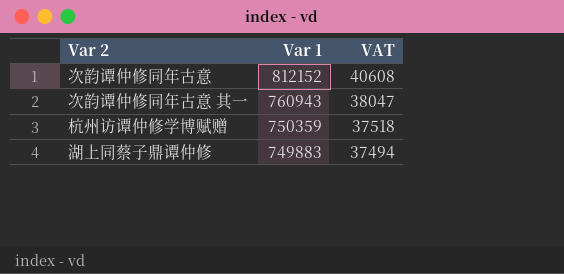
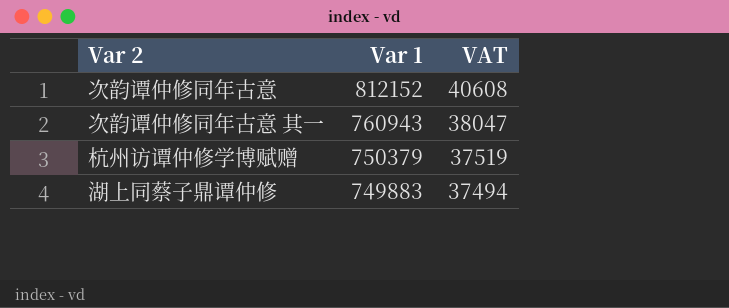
杭州访谭仲修学博赋赠 | Var 1: 750359 -> 750379
杭州访谭仲修学博赋赠 | VAT: 37518 -> 37519

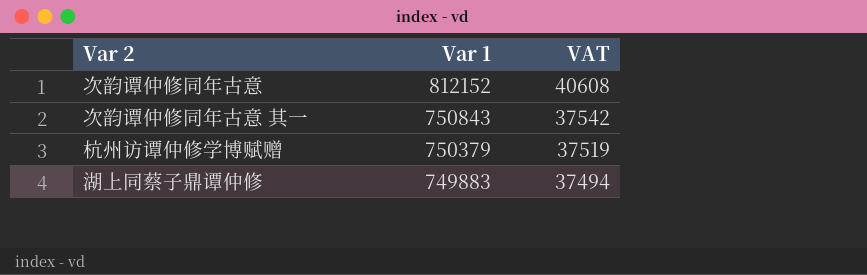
次韵谭仲修同年古意 其一 | Var 1: 760943 -> 750843
次韵谭仲修同年古意 其一 | VAT: 38047 -> 37542

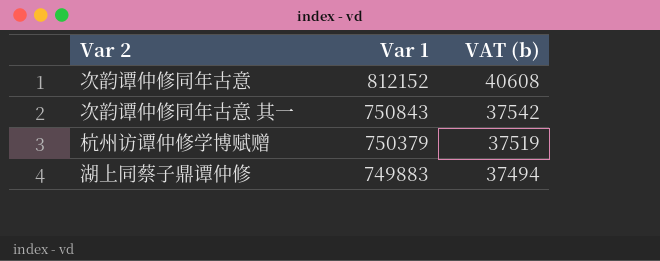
column name: VAT -> VAT (b)

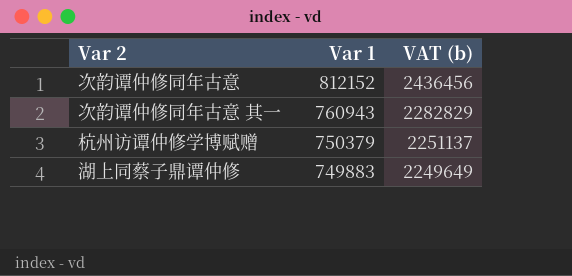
column VAT (b) | formula: [Var 1] * 0.05 -> [Var 1] * 3
次韵谭仲修同年古意 其一 | Var 1: 750843 -> 760943

